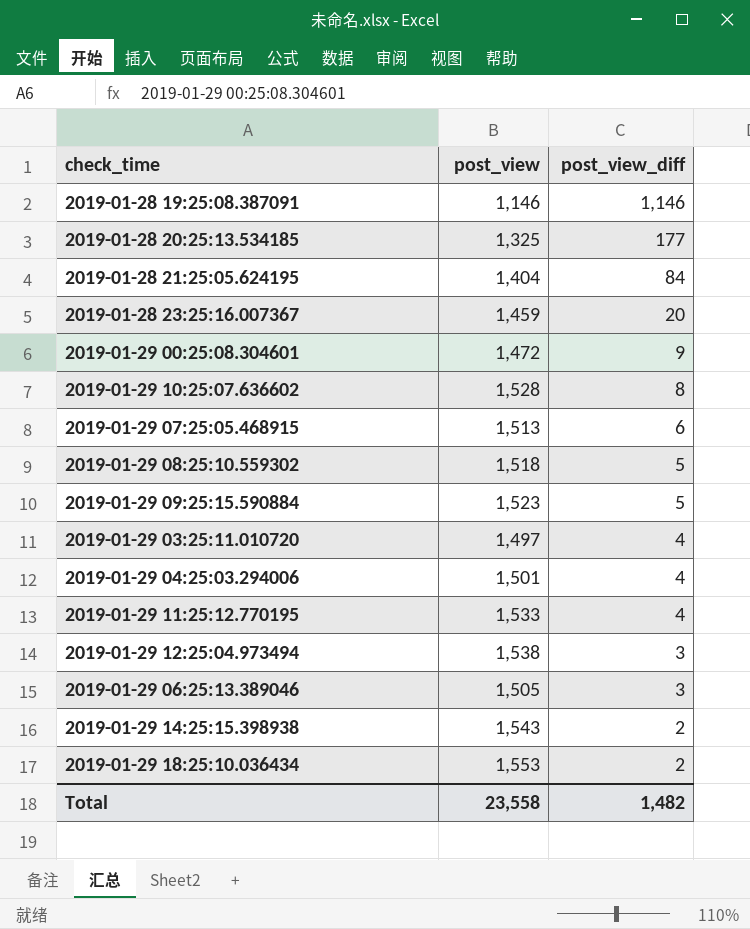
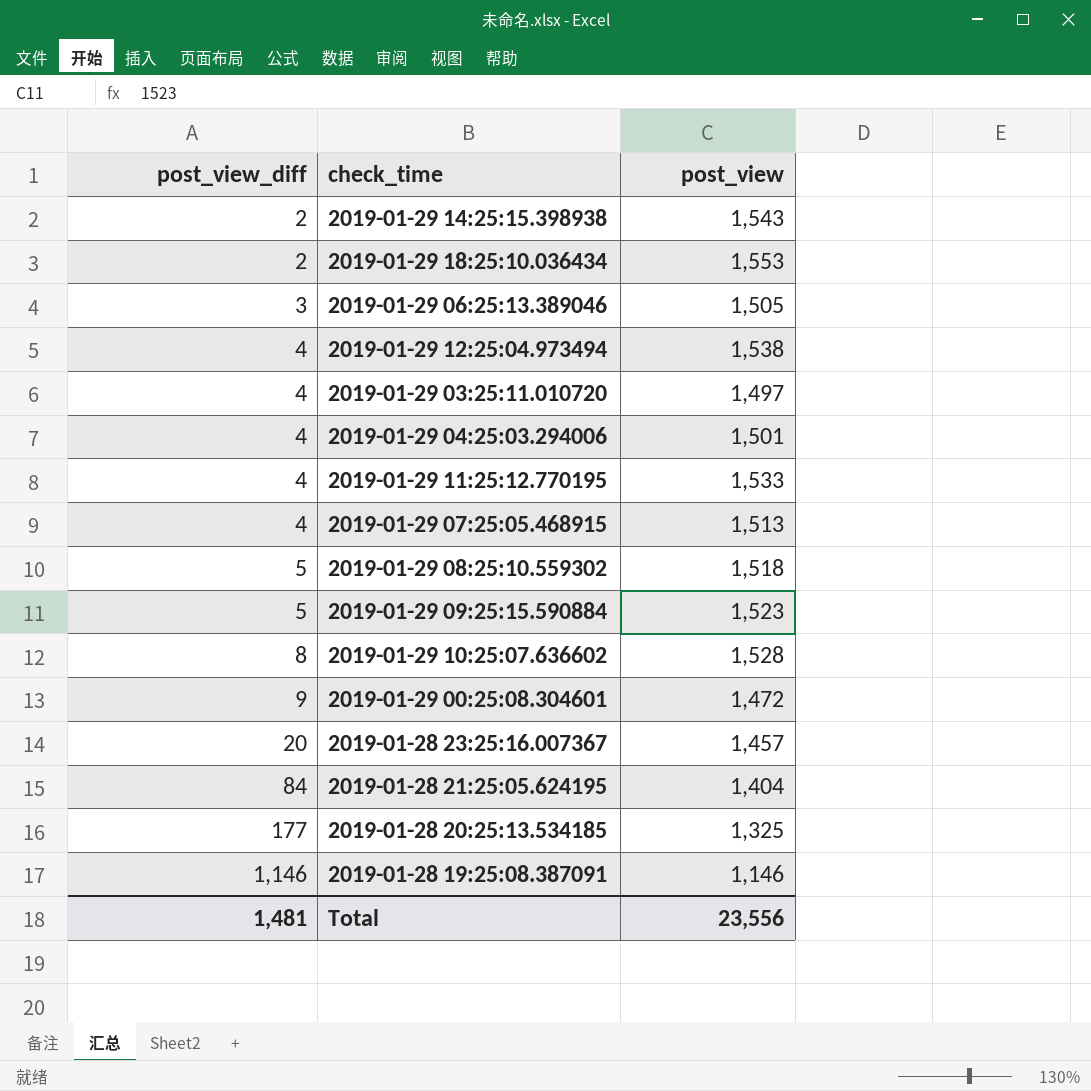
row order: post_view_diff descending -> post_view_diff ascending
column post_view_diff | position: 3 -> 1
2019-01-29 12:25:04.973494 | post_view_diff: 3 -> 4
2019-01-29 07:25:05.468915 | post_view_diff: 6 -> 4
2019-01-28 23:25:16.007367 | post_view: 1,459 -> 1,457
Total | post_view_diff: 1,482 -> 1,481
Total | post_view: 23,558 -> 23,556

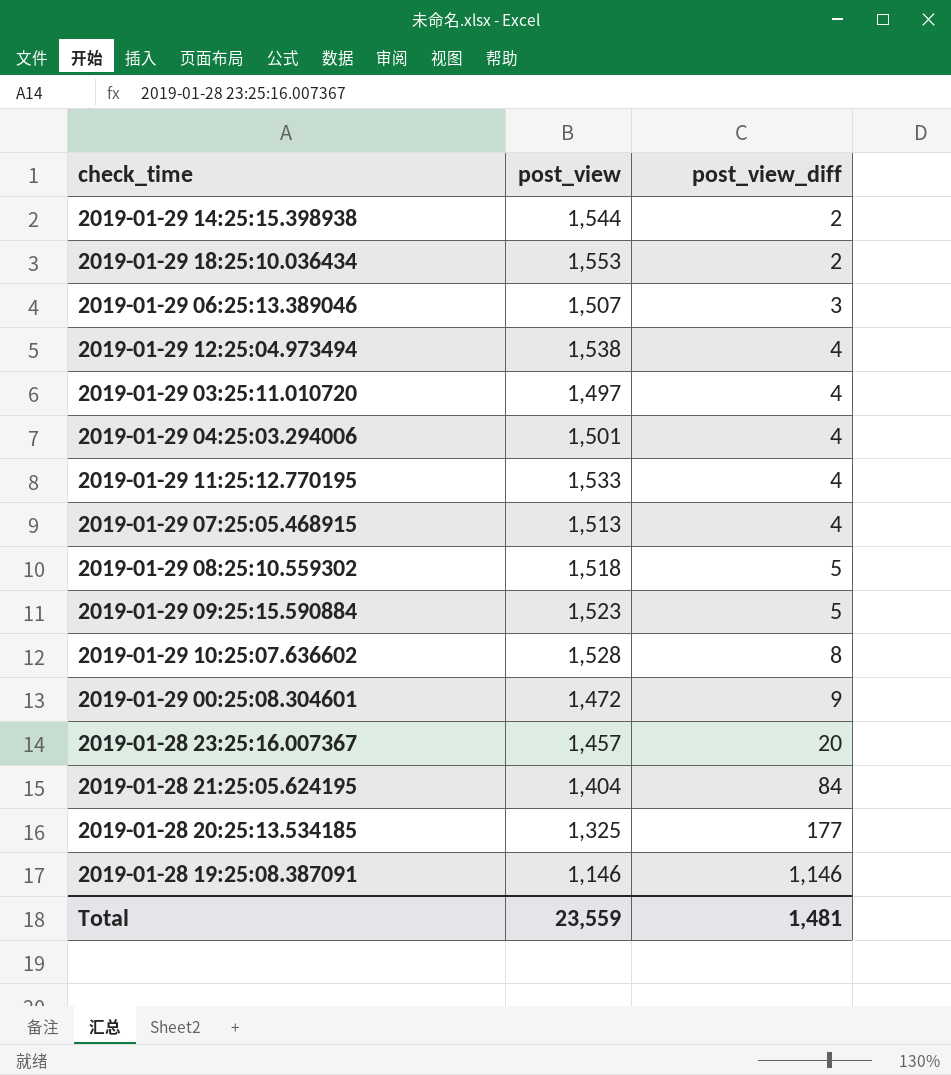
column post_view_diff | position: 1 -> 3
2019-01-29 14:25:15.398938 | post_view: 1,543 -> 1,544
2019-01-29 06:25:13.389046 | post_view: 1,505 -> 1,507
Total | post_view: 23,556 -> 23,559

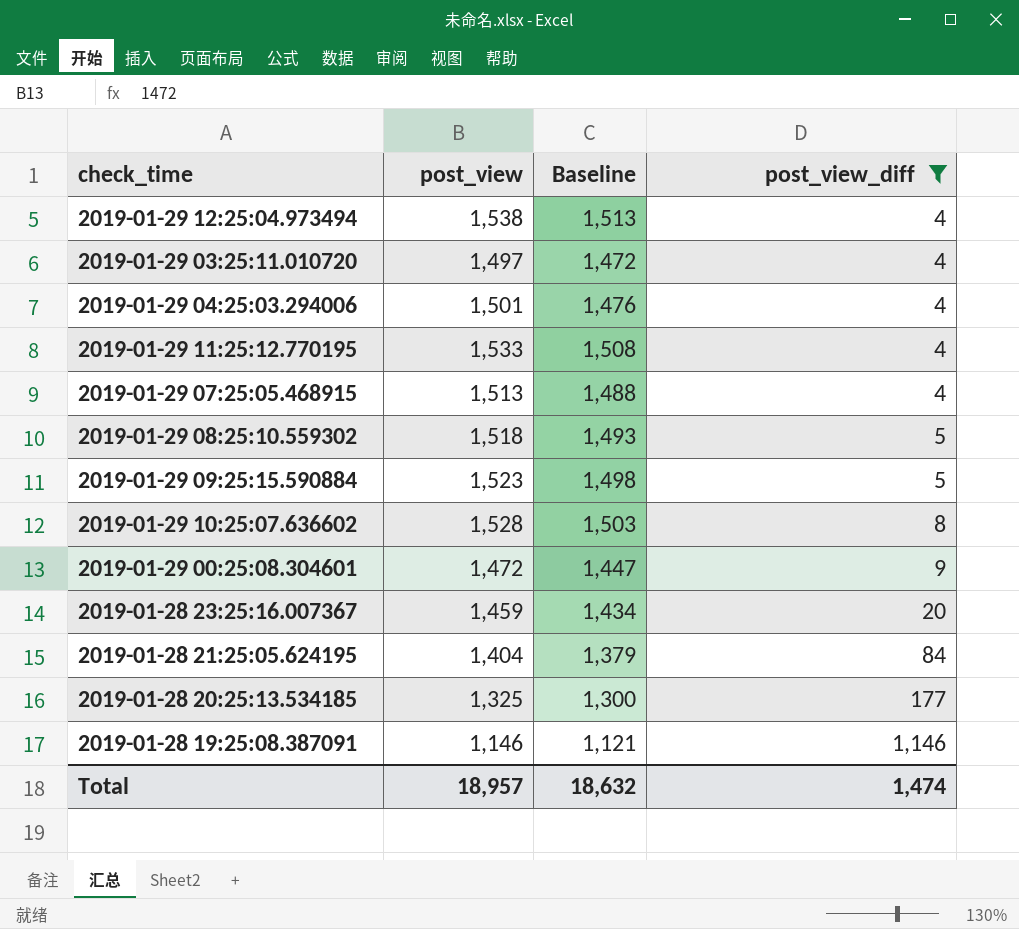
filter: none -> post_view_diff >= 4
column Baseline | formula: none -> [post_view] - 25
2019-01-28 23:25:16.007367 | post_view: 1,457 -> 1,459
Total | post_view: 23,559 -> 18,957
Total | post_view_diff: 1,481 -> 1,474

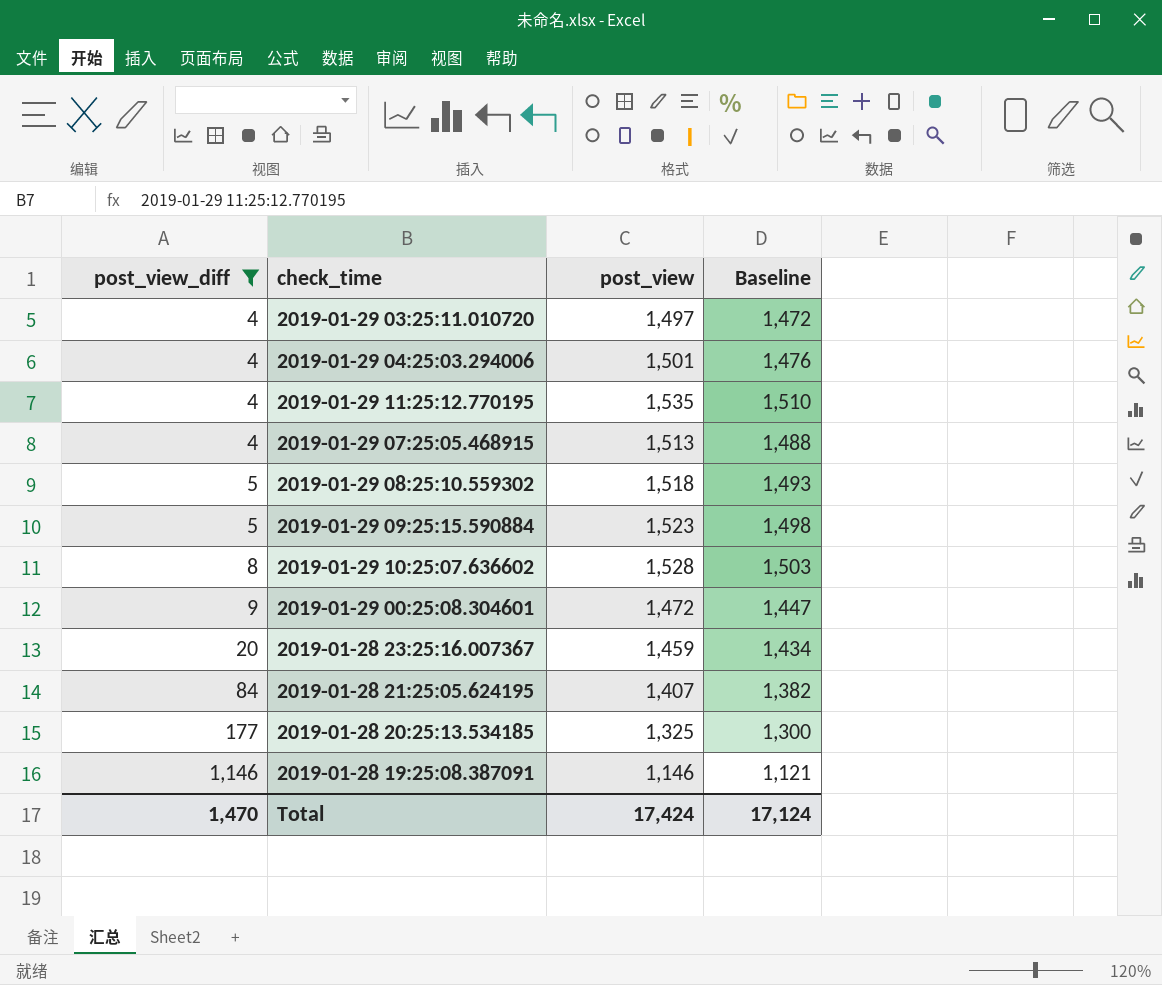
column post_view_diff | position: 4 -> 1
row 2019-01-29 12:25:04.973494: 1,538 | 1,513 | 4 -> none
2019-01-29 11:25:12.770195 | post_view: 1,533 -> 1,535
2019-01-29 11:25:12.770195 | Baseline: 1,508 -> 1,510
2019-01-28 21:25:05.624195 | post_view: 1,404 -> 1,407
2019-01-28 21:25:05.624195 | Baseline: 1,379 -> 1,382
Total | post_view_diff: 1,474 -> 1,470
Total | post_view: 18,957 -> 17,424
Total | Baseline: 18,632 -> 17,124

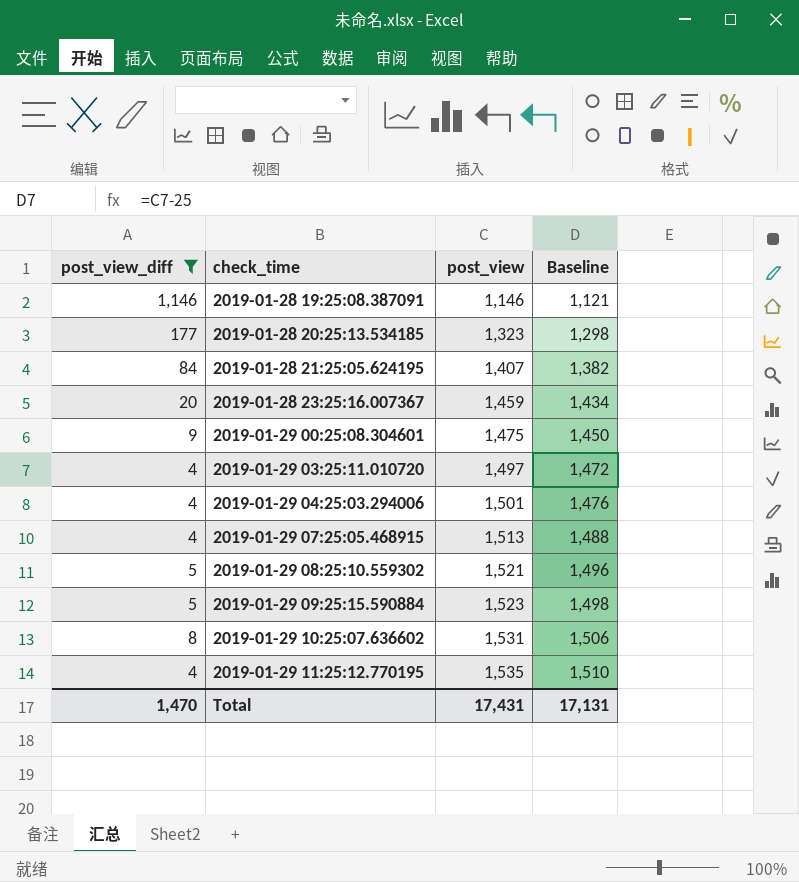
row order: post_view_diff ascending -> check_time ascending
2019-01-28 20:25:13.534185 | post_view: 1,325 -> 1,323
2019-01-28 20:25:13.534185 | Baseline: 1,300 -> 1,298
2019-01-29 00:25:08.304601 | post_view: 1,472 -> 1,475
2019-01-29 00:25:08.304601 | Baseline: 1,447 -> 1,450
2019-01-29 08:25:10.559302 | post_view: 1,518 -> 1,521
2019-01-29 08:25:10.559302 | Baseline: 1,493 -> 1,496
2019-01-29 10:25:07.636602 | post_view: 1,528 -> 1,531
2019-01-29 10:25:07.636602 | Baseline: 1,503 -> 1,506
Total | post_view: 17,424 -> 17,431
Total | Baseline: 17,124 -> 17,131

